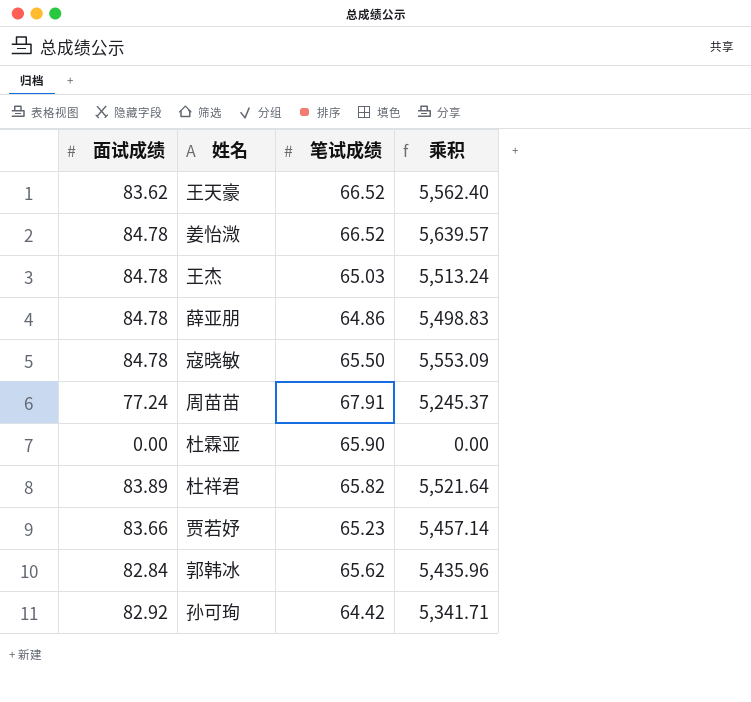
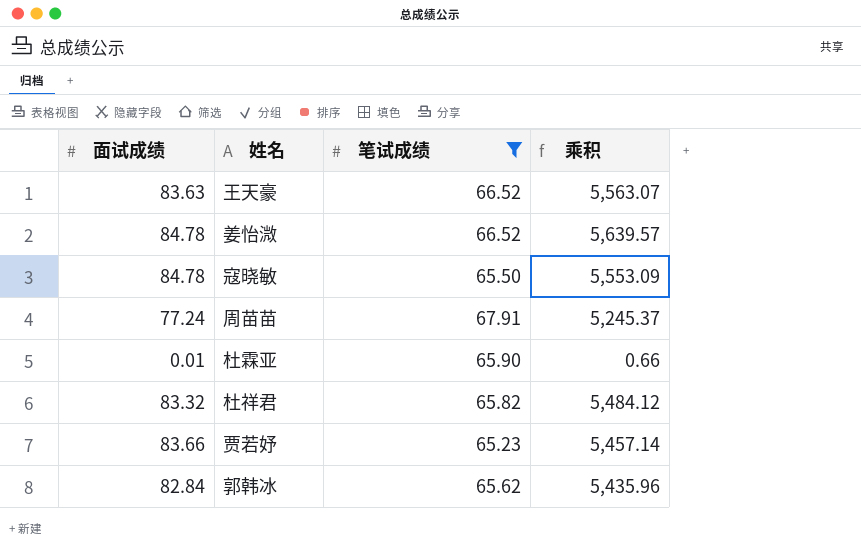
filter: none -> 笔试成绩 >= 65.23
王天豪 | 面试成绩: 83.62 -> 83.63
王天豪 | 乘积: 5,562.40 -> 5,563.07
杜霖亚 | 面试成绩: 0.00 -> 0.01
杜霖亚 | 乘积: 0.00 -> 0.66
杜祥君 | 面试成绩: 83.89 -> 83.32
杜祥君 | 乘积: 5,521.64 -> 5,484.12

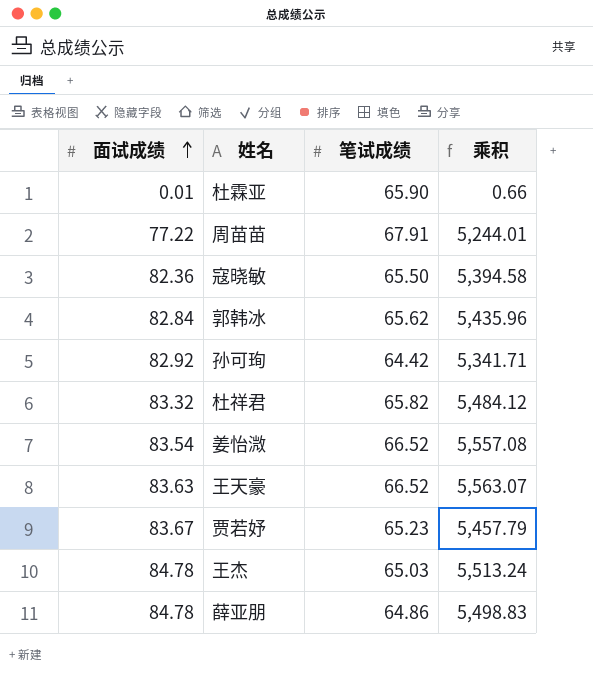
filter: 笔试成绩 >= 65.23 -> none
row order: none -> 面试成绩 ascending
周苗苗 | 面试成绩: 77.24 -> 77.22
周苗苗 | 乘积: 5,245.37 -> 5,244.01
寇晓敏 | 面试成绩: 84.78 -> 82.36
寇晓敏 | 乘积: 5,553.09 -> 5,394.58
姜怡溦 | 面试成绩: 84.78 -> 83.54
姜怡溦 | 乘积: 5,639.57 -> 5,557.08
贾若妤 | 面试成绩: 83.66 -> 83.67
贾若妤 | 乘积: 5,457.14 -> 5,457.79

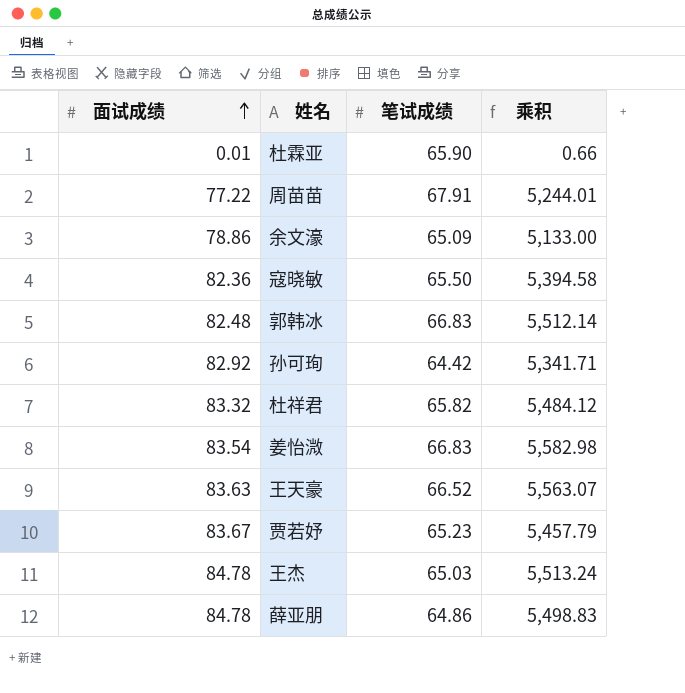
row 余文濠: none -> 78.86 | 65.09 | 5,133.00
郭韩冰 | 面试成绩: 82.84 -> 82.48
郭韩冰 | 笔试成绩: 65.62 -> 66.83
郭韩冰 | 乘积: 5,435.96 -> 5,512.14
姜怡溦 | 笔试成绩: 66.52 -> 66.83
姜怡溦 | 乘积: 5,557.08 -> 5,582.98

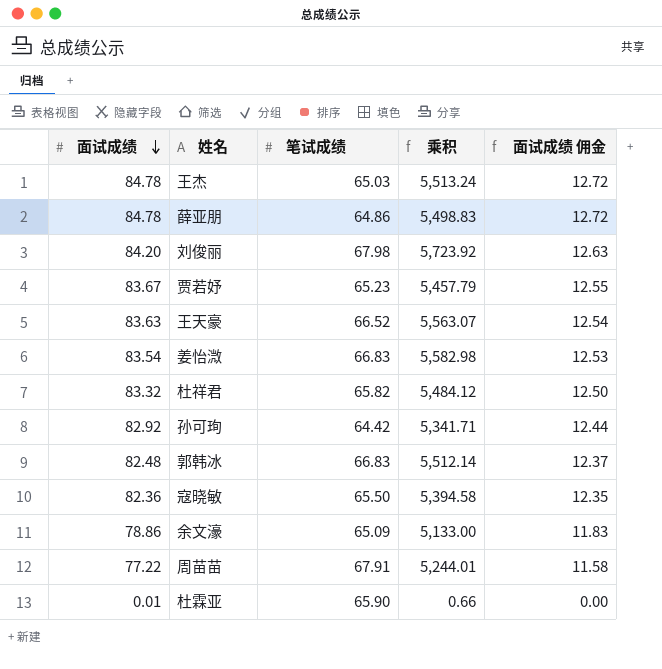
row order: 面试成绩 ascending -> 面试成绩 descending
column 面试成绩 佣金 | formula: none -> [面试成绩] * 0.15
row 刘俊丽: none -> 84.20 | 67.98 | 5,723.92 | 12.63

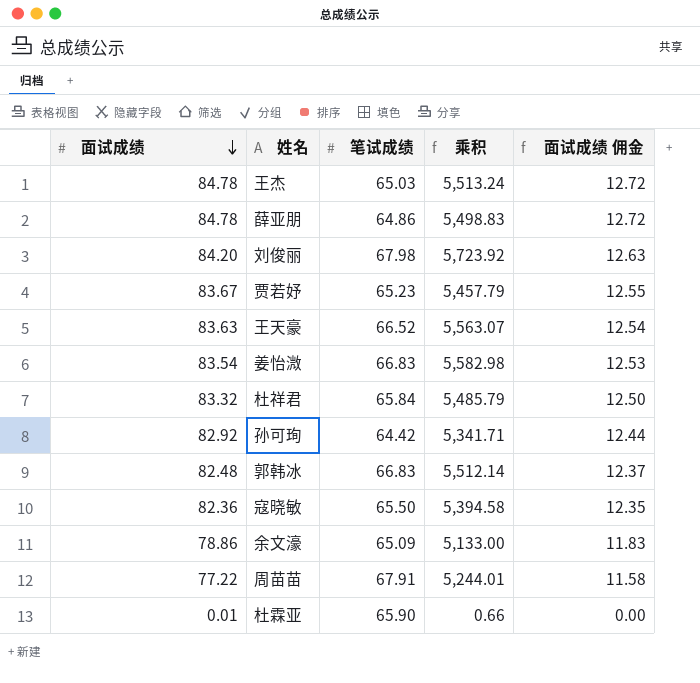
杜祥君 | 笔试成绩: 65.82 -> 65.84
杜祥君 | 乘积: 5,484.12 -> 5,485.79

